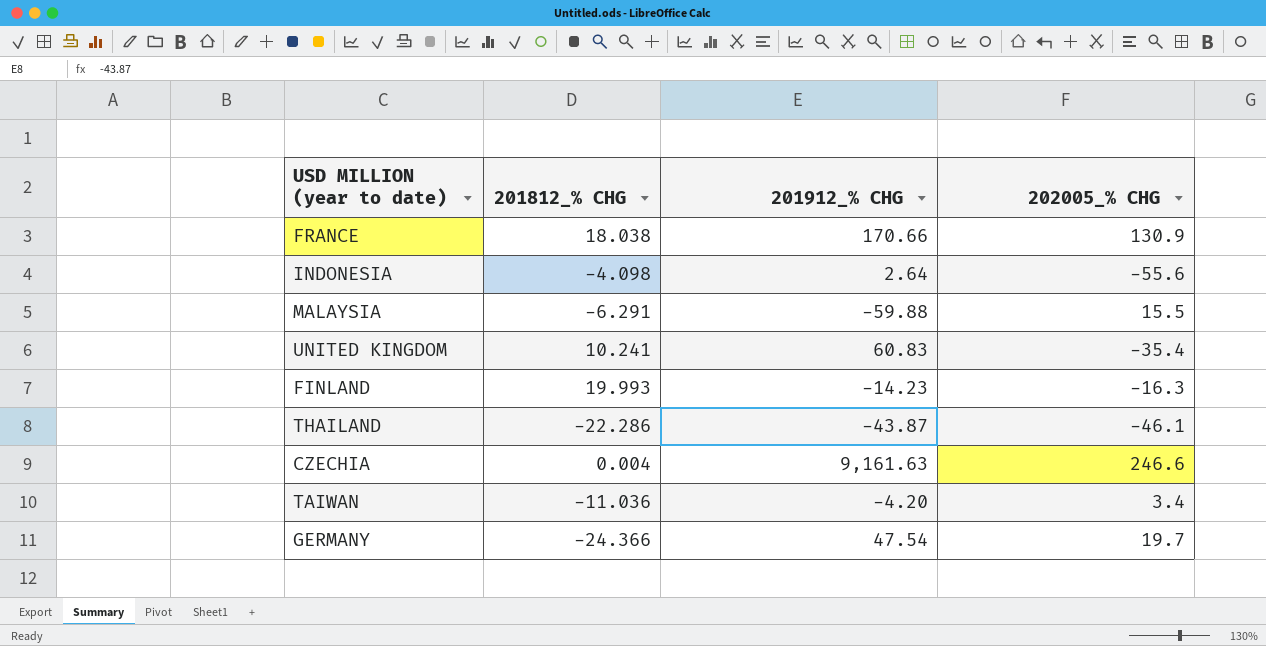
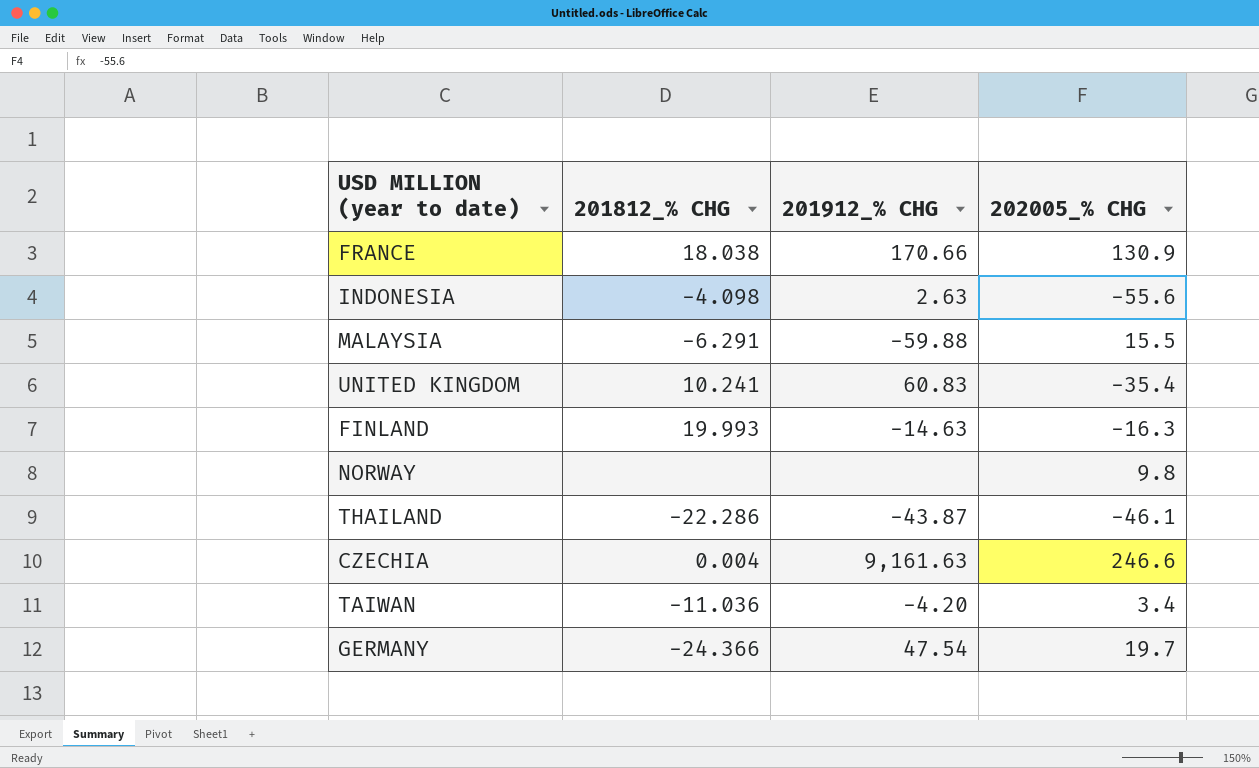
INDONESIA | 201912_% CHG: 2.64 -> 2.63
FINLAND | 201912_% CHG: -14.23 -> -14.63
row NORWAY: none -> none | none | 9.8

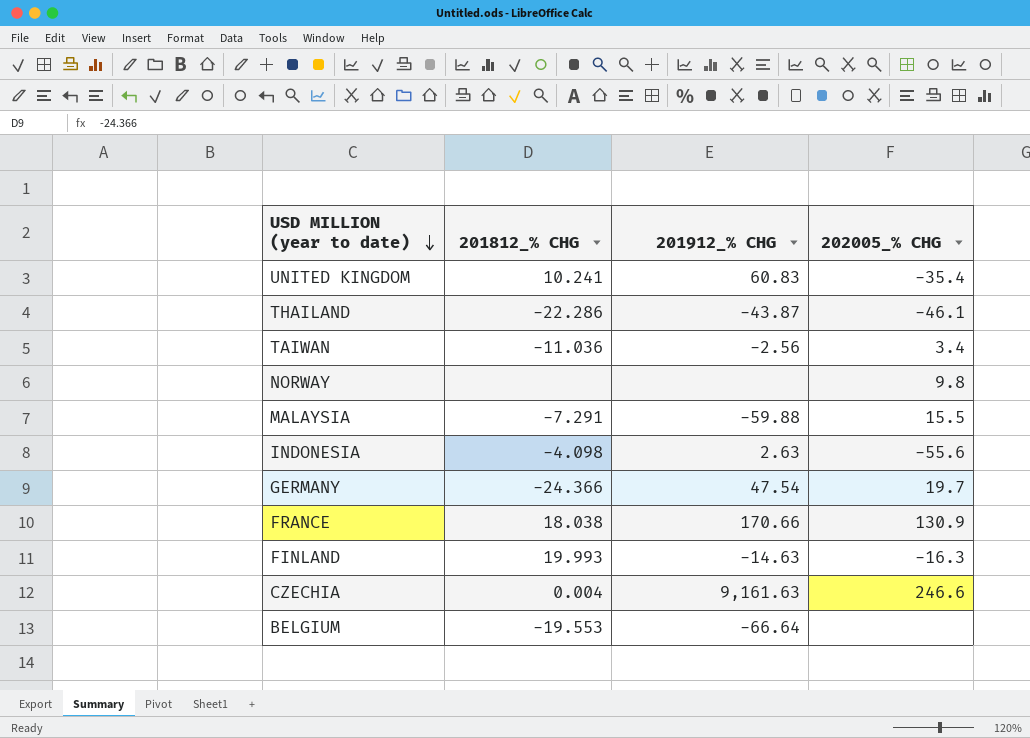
row order: none -> USD MILLION (year to date) descending
TAIWAN | 201912_% CHG: -4.20 -> -2.56
MALAYSIA | 201812_% CHG: -6.291 -> -7.291
row BELGIUM: none -> -19.553 | -66.64 | none

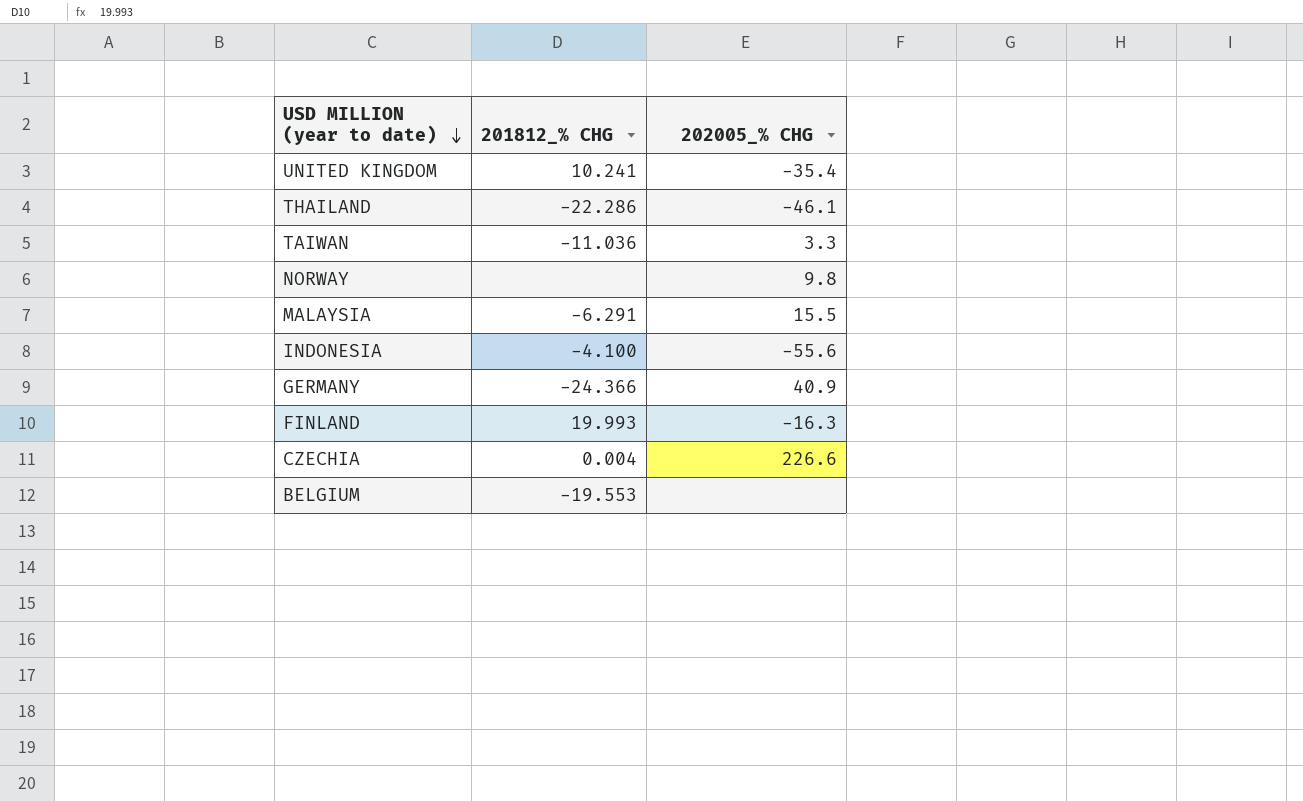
column 201912_% CHG | position: 3 -> none
row FRANCE: 18.038 | 170.66 | 130.9 -> none
TAIWAN | 202005_% CHG: 3.4 -> 3.3
MALAYSIA | 201812_% CHG: -7.291 -> -6.291
INDONESIA | 201812_% CHG: -4.098 -> -4.100
GERMANY | 202005_% CHG: 19.7 -> 40.9
CZECHIA | 202005_% CHG: 246.6 -> 226.6

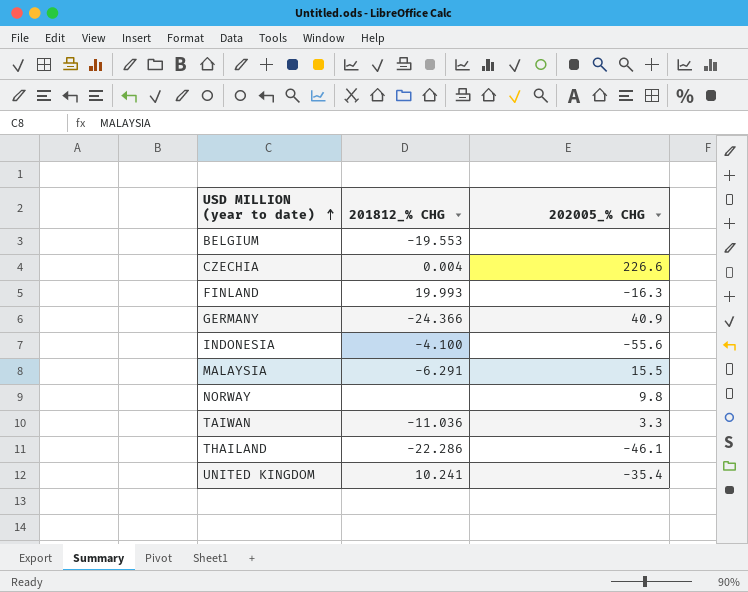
row order: USD MILLION (year to date) descending -> USD MILLION (year to date) ascending

